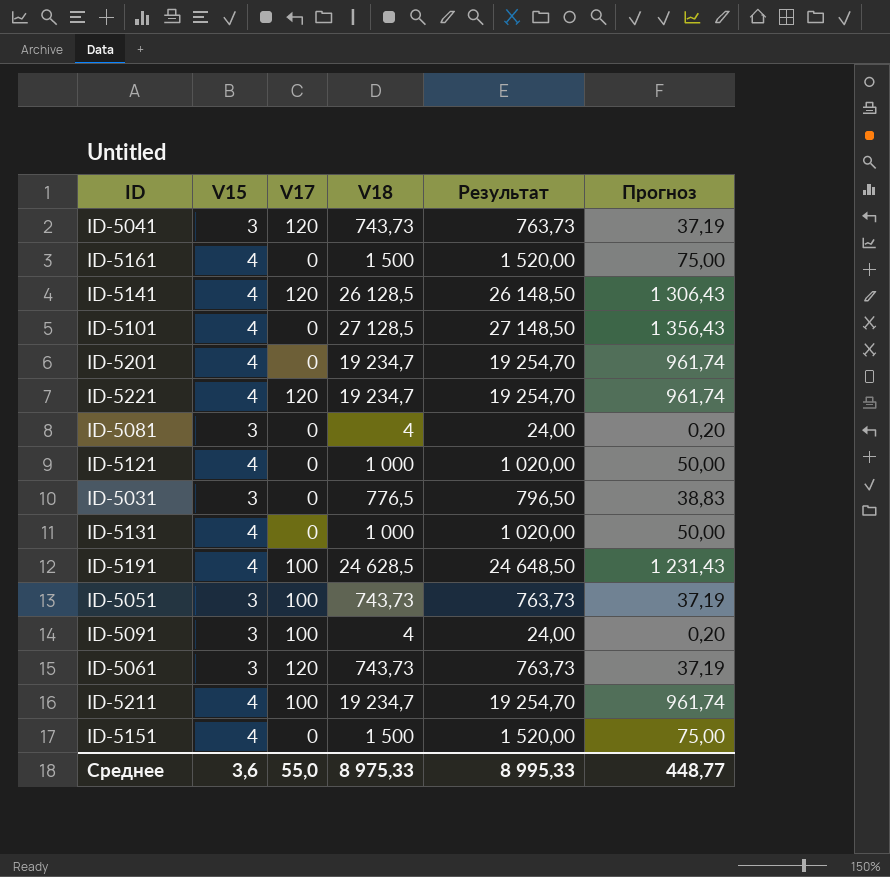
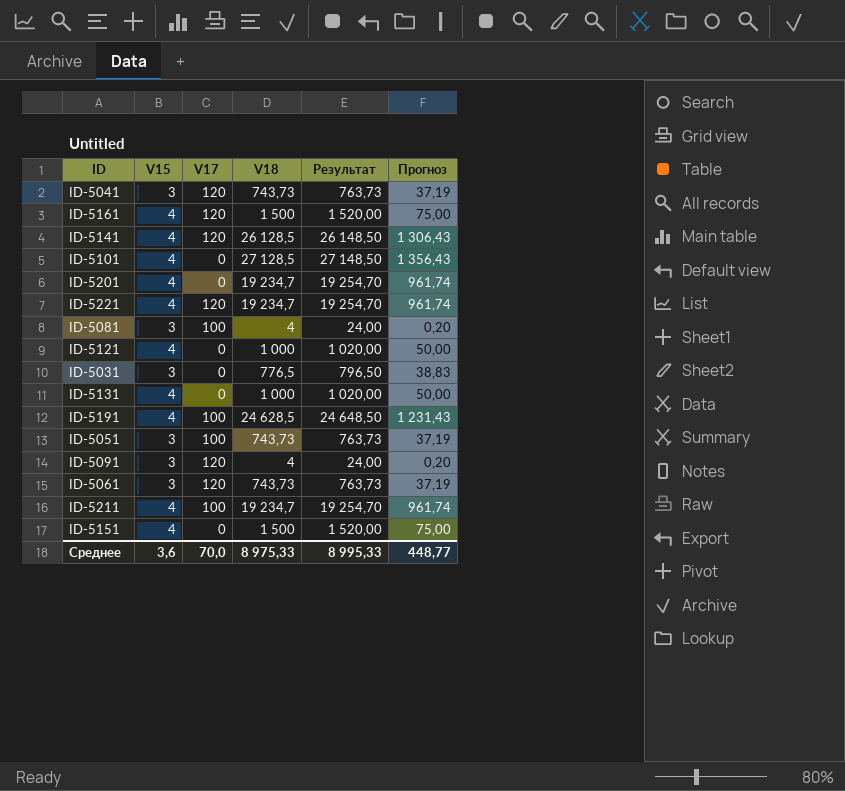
ID-5161 | V17: 0 -> 120
ID-5081 | V17: 0 -> 100
ID-5091 | V17: 100 -> 120
Среднее | V17: 55,0 -> 70,0

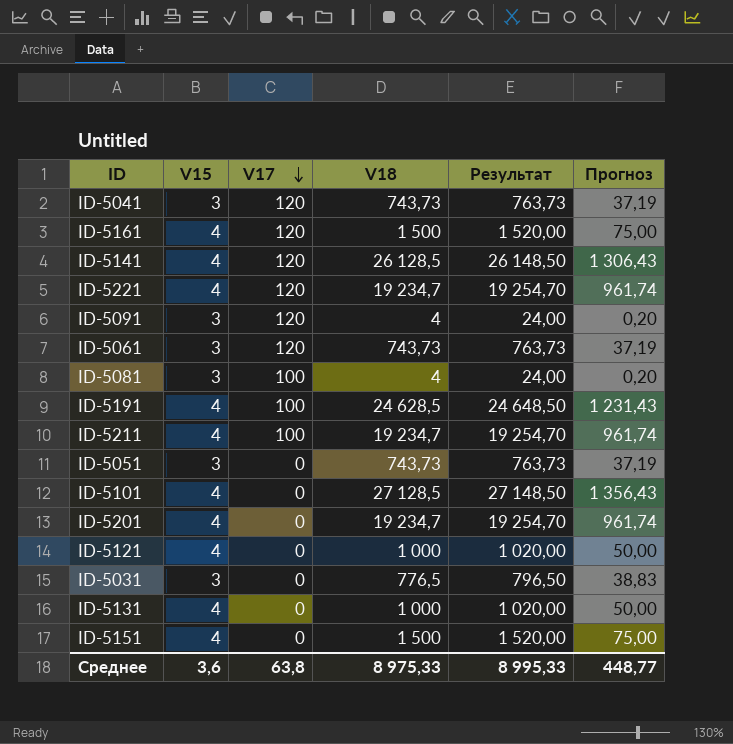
row order: none -> V17 descending
ID-5051 | V17: 100 -> 0
Среднее | V17: 70,0 -> 63,8

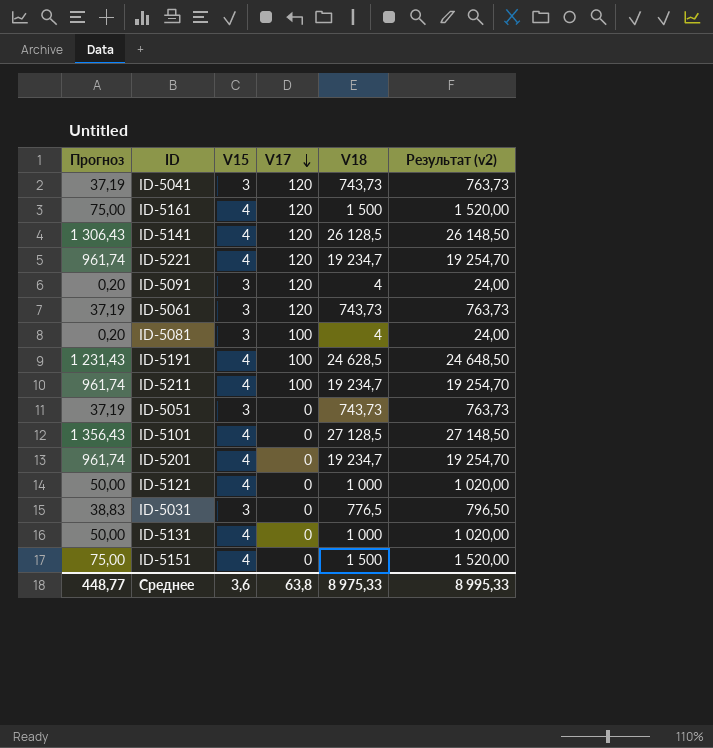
column Прогноз | position: 6 -> 1
column name: Результат -> Результат (v2)

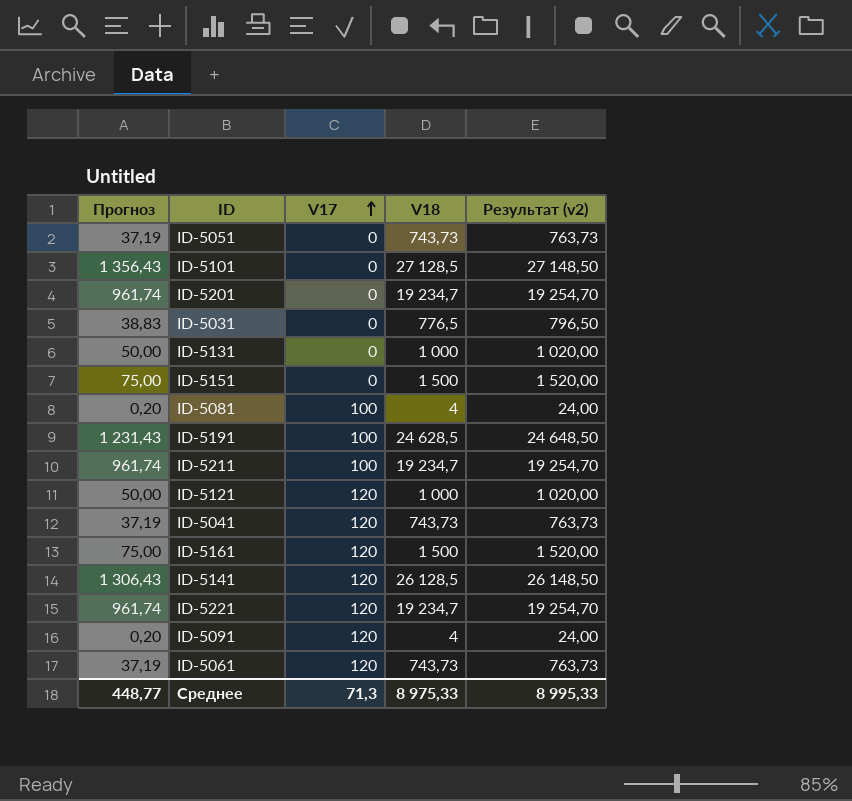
row order: V17 descending -> V17 ascending
column V15 | position: 3 -> none
ID-5121 | V17: 0 -> 120
Среднее | V17: 63,8 -> 71,3

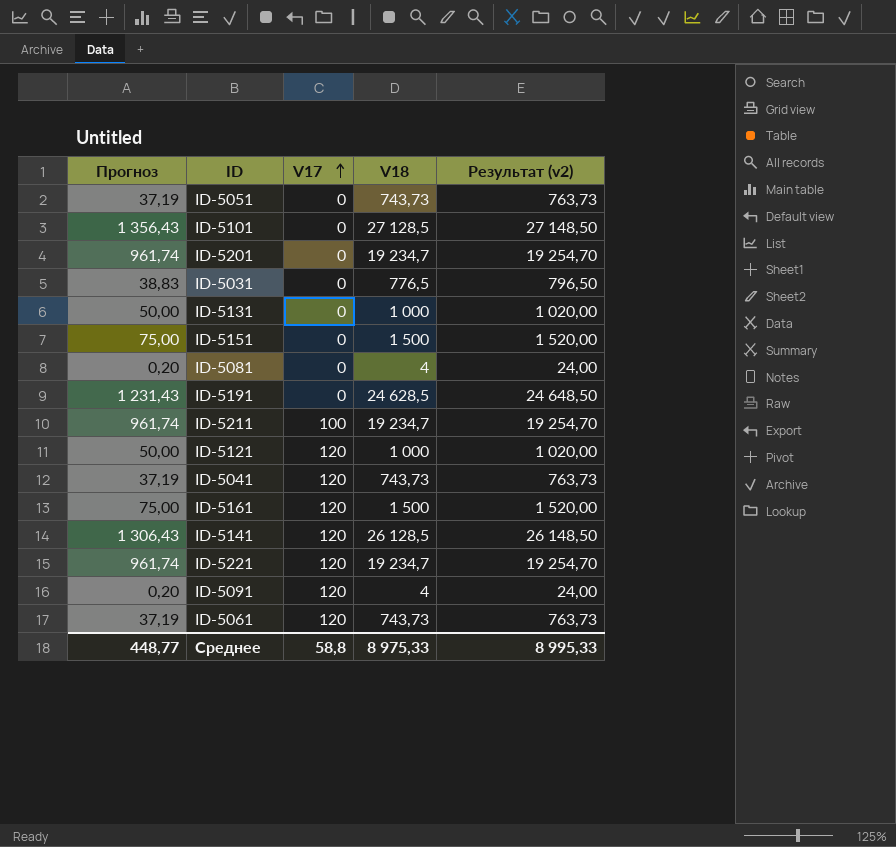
ID-5081 | V17: 100 -> 0
ID-5191 | V17: 100 -> 0
Среднее | V17: 71,3 -> 58,8

